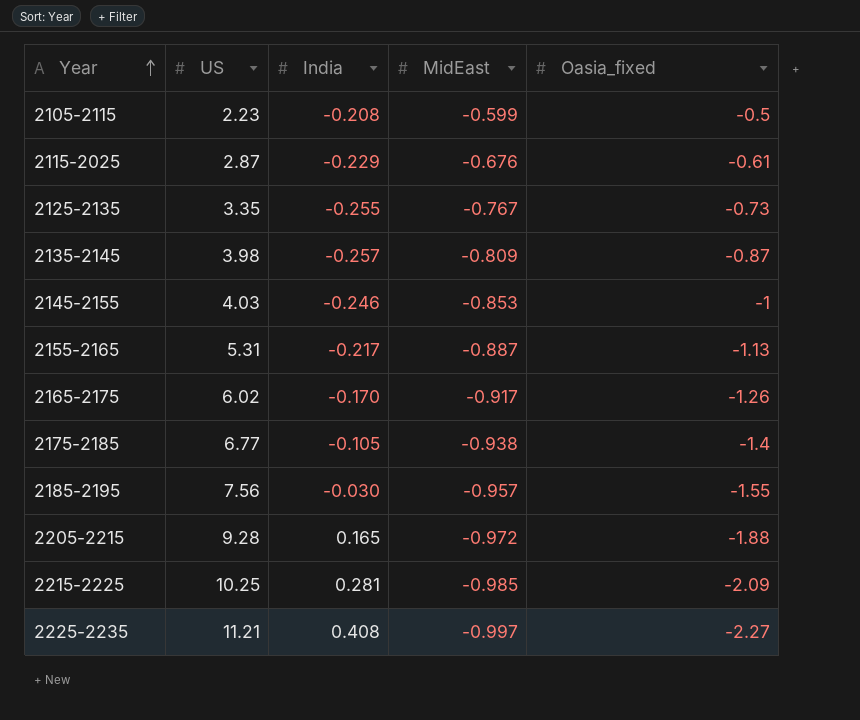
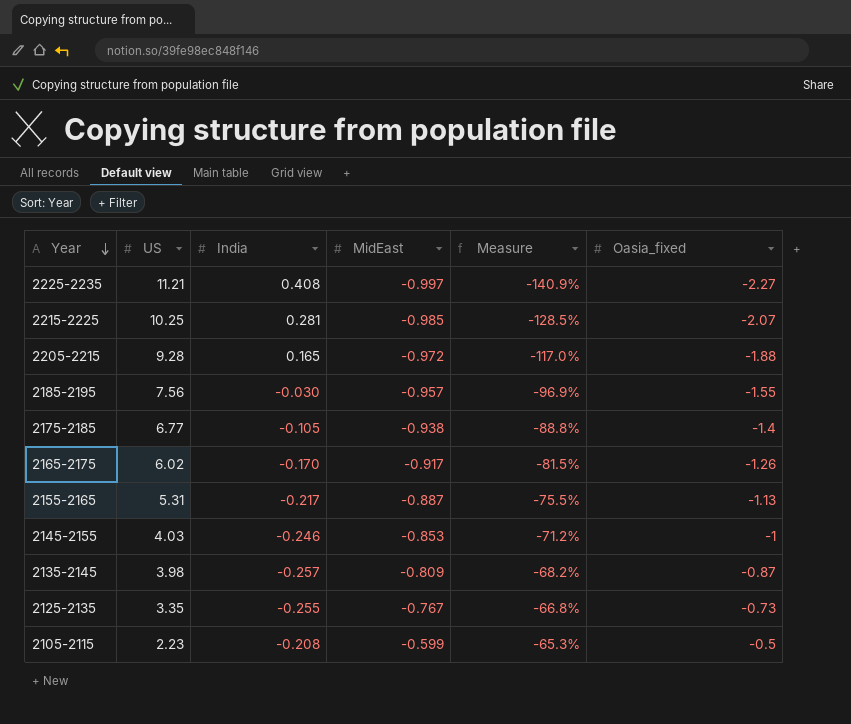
row order: Year ascending -> Year descending
column Measure | formula: none -> ([India] - [MidEast]) / [MidEast]
row 2115-2025: 2.87 | -0.229 | -0.676 | -0.61 -> none
2215-2225 | Oasia_fixed: -2.09 -> -2.07

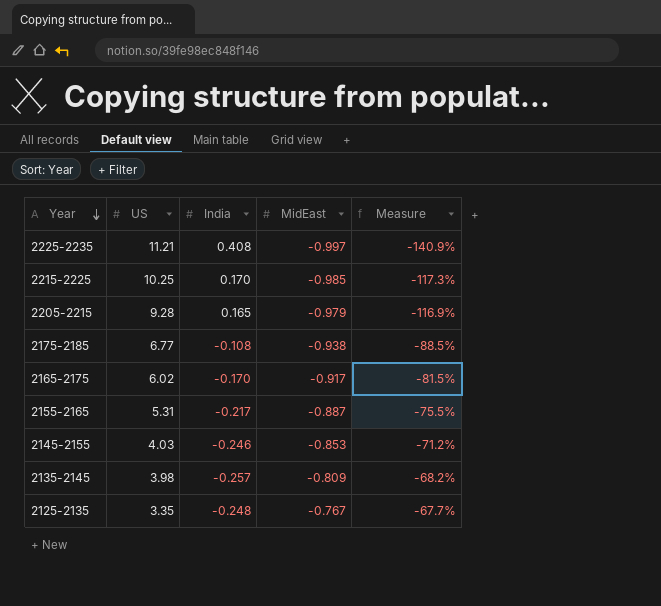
column Oasia_fixed | position: 6 -> none
row 2185-2195: 7.56 | -0.030 | -0.957 | -96.9% | -1.55 -> none
row 2105-2115: 2.23 | -0.208 | -0.599 | -65.3% | -0.5 -> none
2215-2225 | India: 0.281 -> 0.170
2215-2225 | Measure: -128.5% -> -117.3%
2205-2215 | MidEast: -0.972 -> -0.979
2205-2215 | Measure: -117.0% -> -116.9%
2175-2185 | India: -0.105 -> -0.108
2175-2185 | Measure: -88.8% -> -88.5%
2125-2135 | India: -0.255 -> -0.248
2125-2135 | Measure: -66.8% -> -67.7%

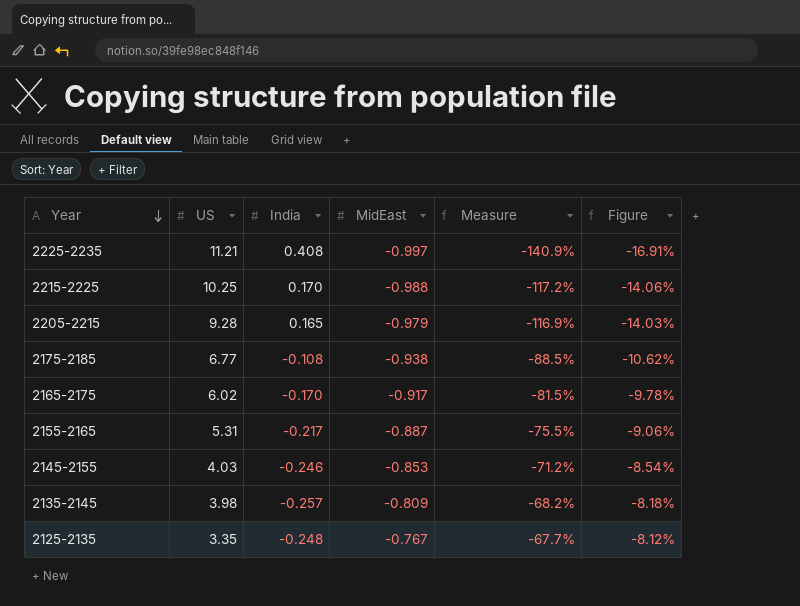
column Figure | formula: none -> [Measure] * 0.12
2215-2225 | MidEast: -0.985 -> -0.988
2215-2225 | Measure: -117.3% -> -117.2%

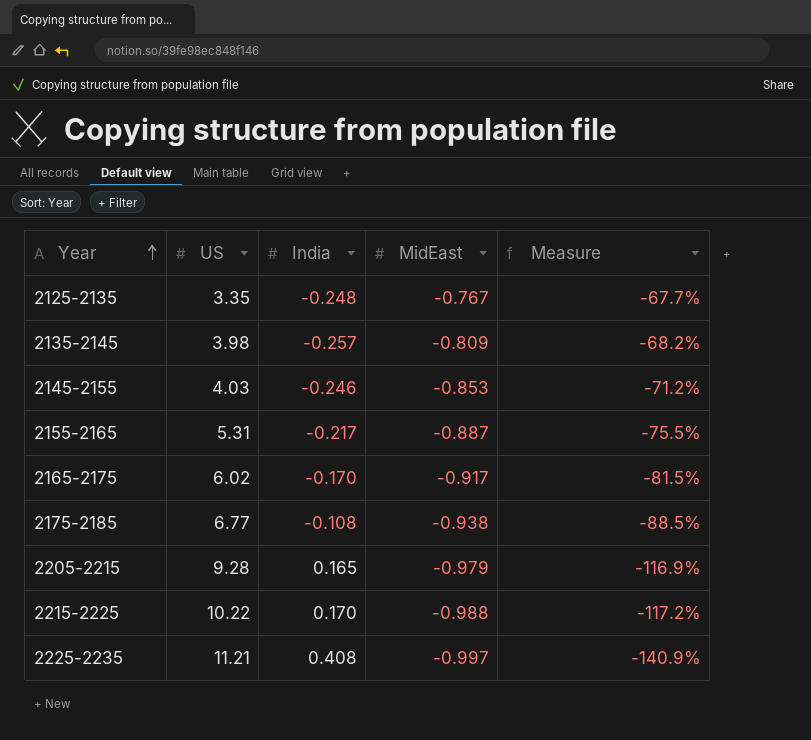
row order: Year descending -> Year ascending
column Figure | formula: [Measure] * 0.12 -> none
2215-2225 | US: 10.25 -> 10.22

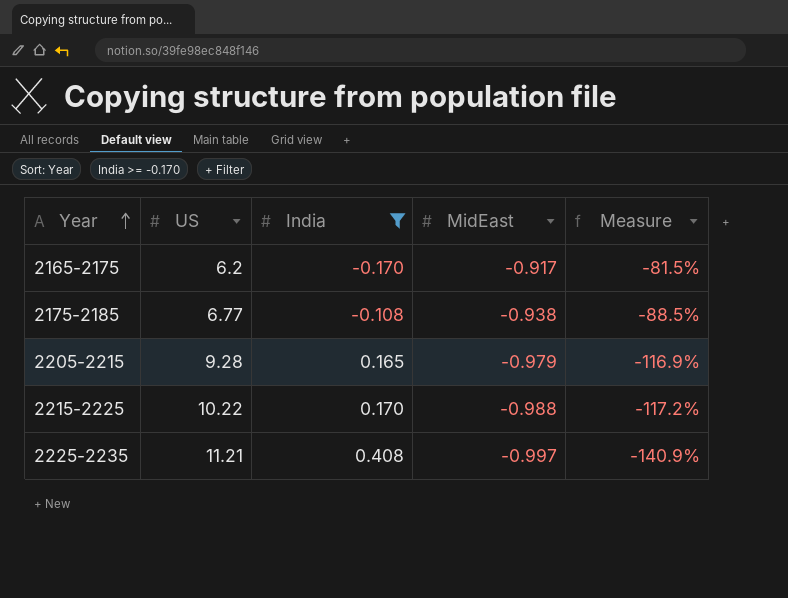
filter: none -> India >= -0.170
2165-2175 | US: 6.02 -> 6.2

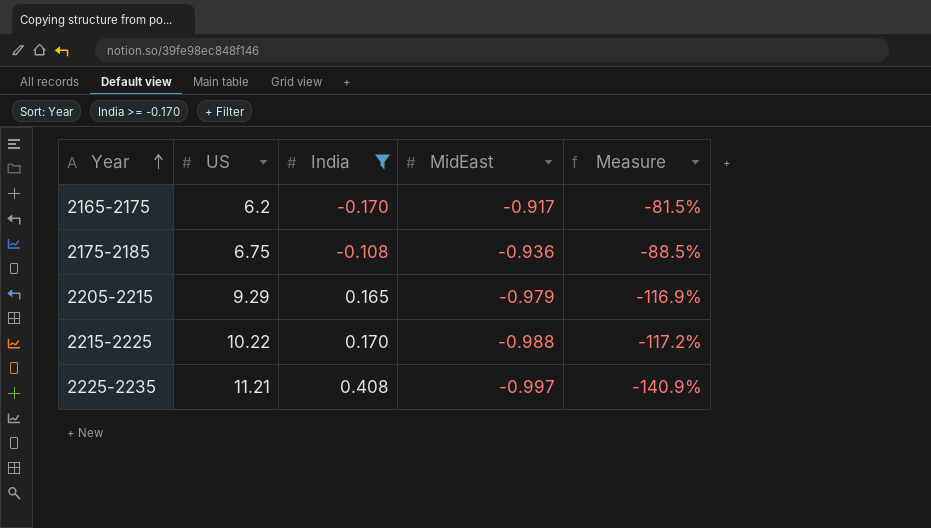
2175-2185 | US: 6.77 -> 6.75
2175-2185 | MidEast: -0.938 -> -0.936
2205-2215 | US: 9.28 -> 9.29

